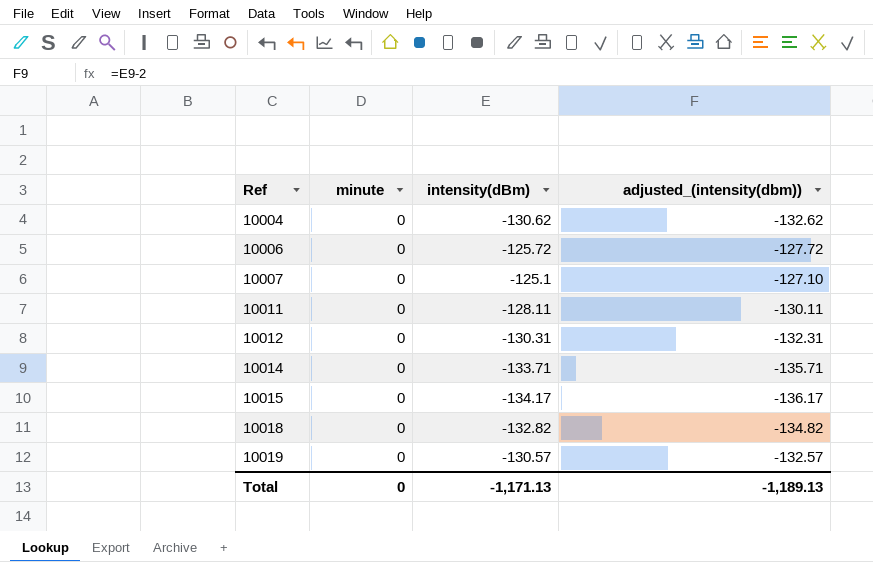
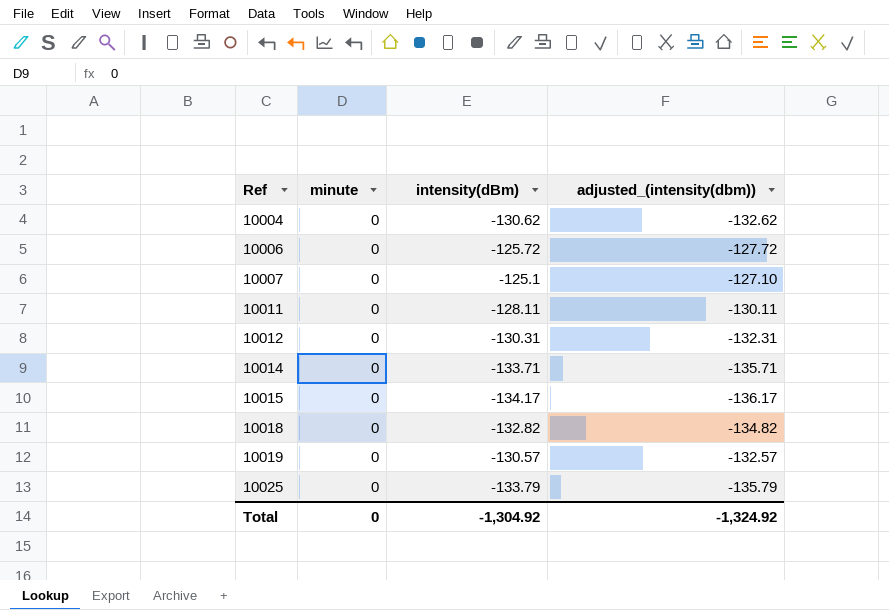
row 10025: none -> 0 | -133.79 | -135.79
Total | intensity(dBm): -1,171.13 -> -1,304.92
Total | adjusted_(intensity(dbm)): -1,189.13 -> -1,324.92

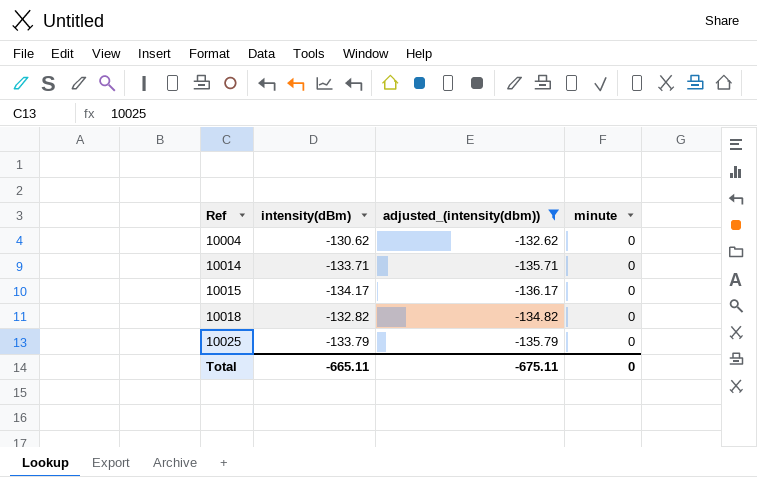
filter: none -> adjusted_(intensity(dbm)) <= -132.62
column minute | position: 2 -> 4
Total | intensity(dBm): -1,304.92 -> -665.11
Total | adjusted_(intensity(dbm)): -1,324.92 -> -675.11

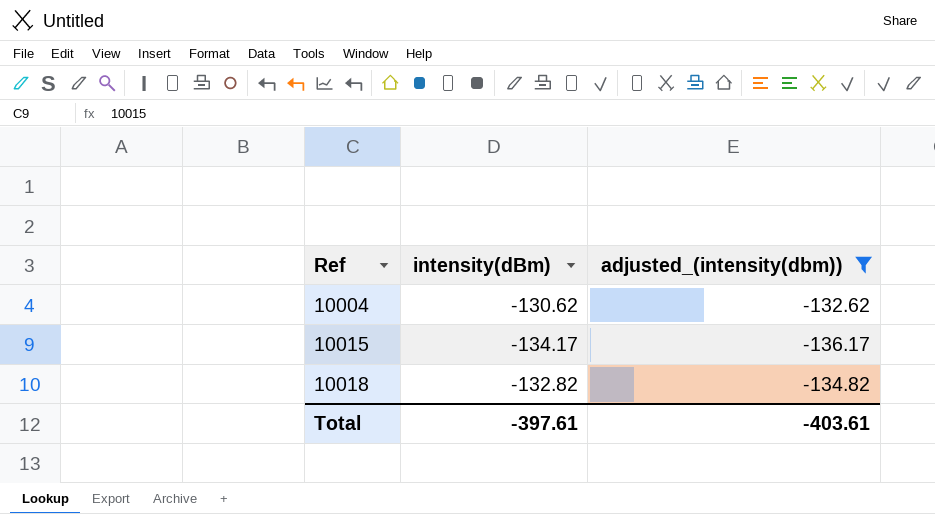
column minute | position: 4 -> none
row 10014: -133.71 | -135.71 | 0 -> none
row 10025: -133.79 | -135.79 | 0 -> none
Total | intensity(dBm): -665.11 -> -397.61
Total | adjusted_(intensity(dbm)): -675.11 -> -403.61

